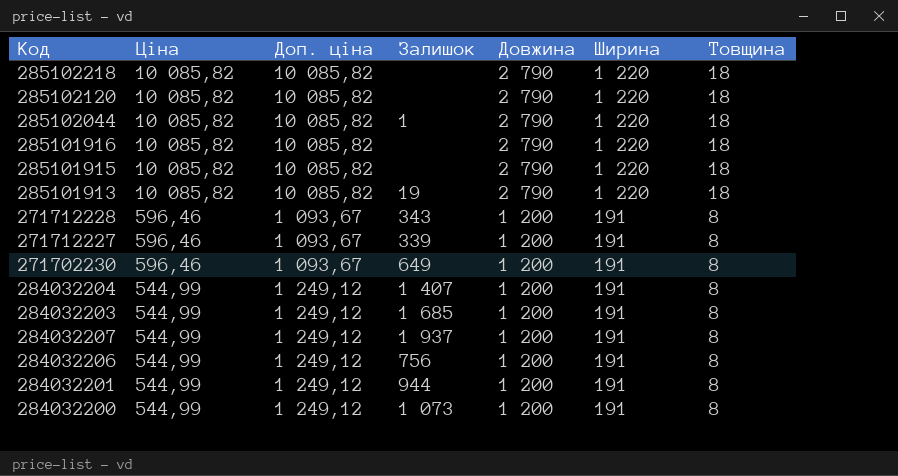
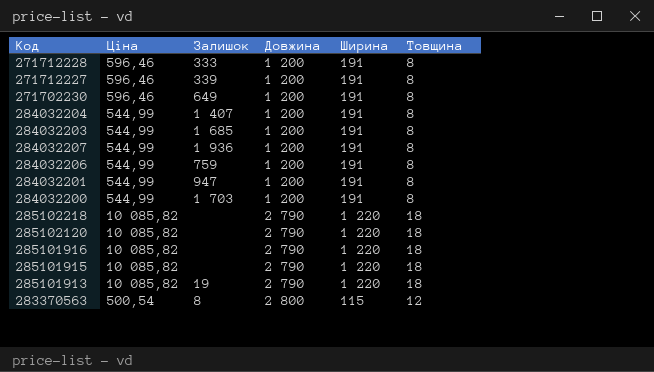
row order: Ціна descending -> Довжина ascending
column Доп. ціна | position: 3 -> none
row 285102044: 10 085,82 | 10 085,82 | 1 | 2 790 | 1 220 | 18 -> none
271712228 | Залишок: 343 -> 333
284032207 | Залишок: 1 937 -> 1 936
284032206 | Залишок: 756 -> 759
284032201 | Залишок: 944 -> 947
284032200 | Залишок: 1 073 -> 1 703
row 283370563: none -> 500,54 | 8 | 2 800 | 115 | 12

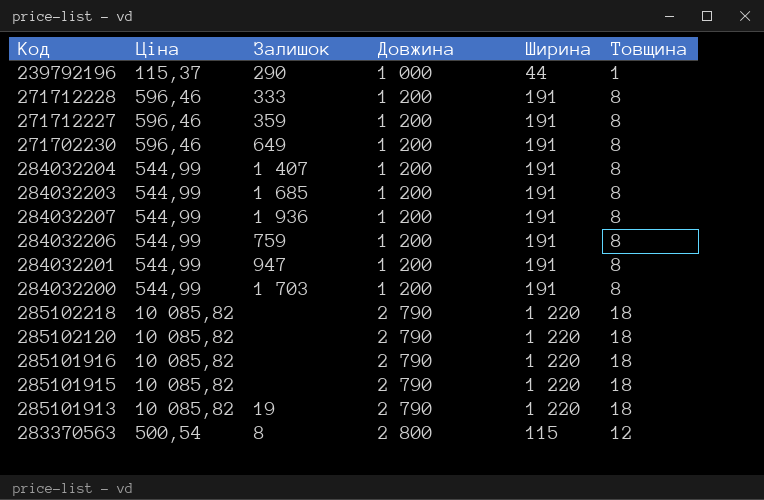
row 239792196: none -> 115,37 | 290 | 1 000 | 44 | 1
271712227 | Залишок: 339 -> 359

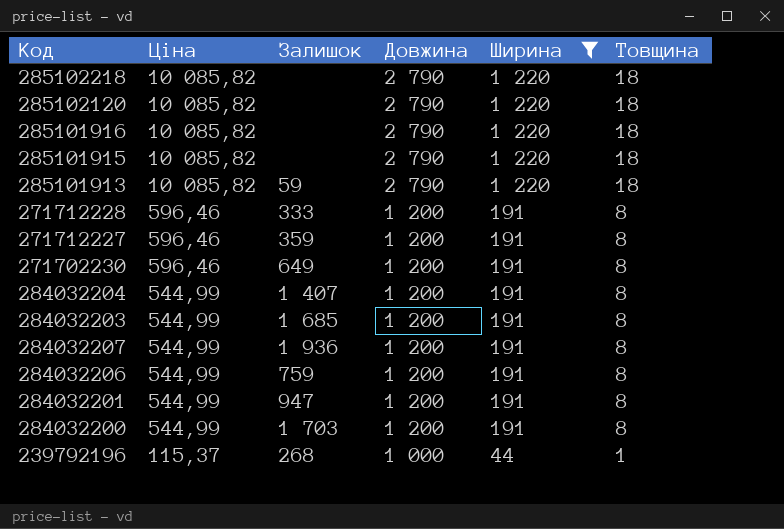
filter: none -> Ширина != 115
row order: Довжина ascending -> Ціна descending
285101913 | Залишок: 19 -> 59
239792196 | Залишок: 290 -> 268

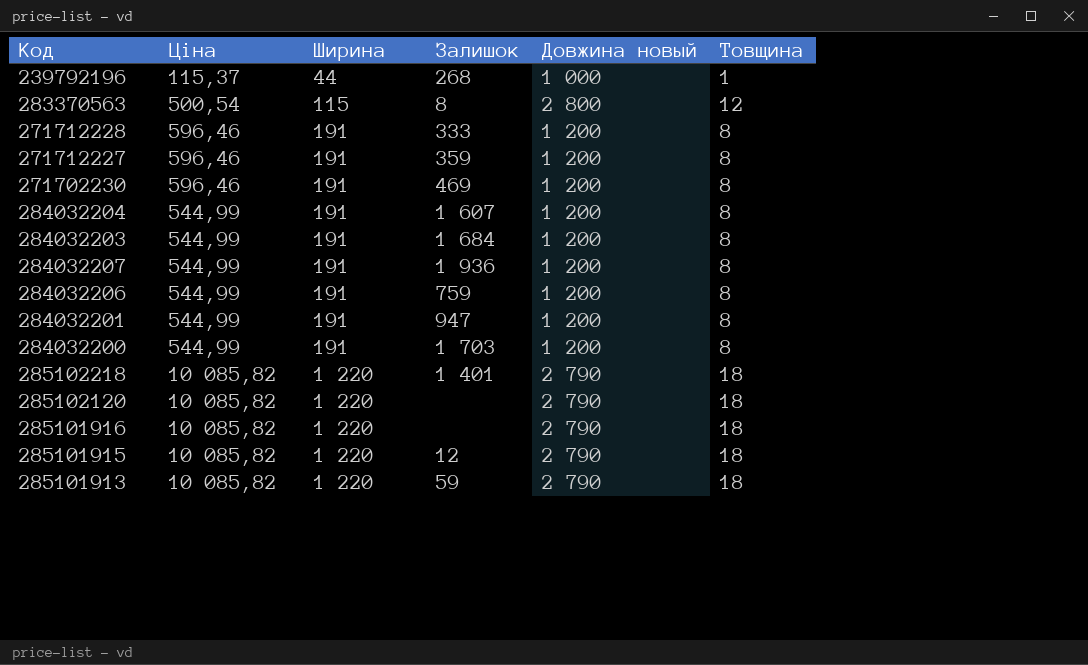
filter: Ширина != 115 -> none
row order: Ціна descending -> Ширина ascending
column Ширина | position: 5 -> 3
column name: Довжина -> Довжина новый
271702230 | Залишок: 649 -> 469
284032204 | Залишок: 1 407 -> 1 607
284032203 | Залишок: 1 685 -> 1 684
285102218 | Залишок: none -> 1 401
285101915 | Залишок: none -> 12

